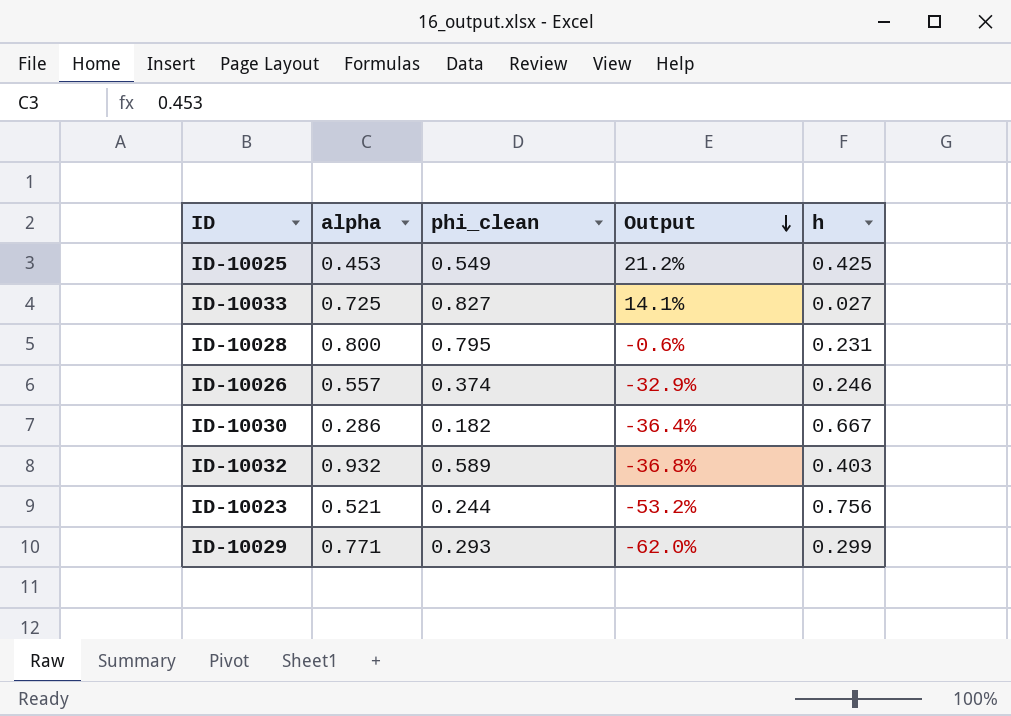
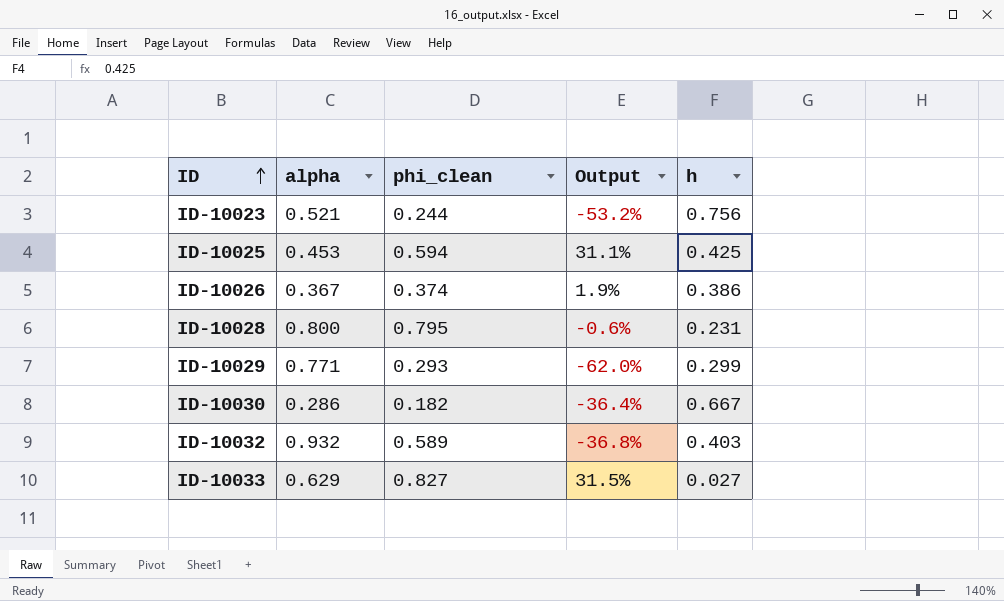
row order: Output descending -> ID ascending
ID-10025 | phi_clean: 0.549 -> 0.594
ID-10025 | Output: 21.2% -> 31.1%
ID-10026 | alpha: 0.557 -> 0.367
ID-10026 | Output: -32.9% -> 1.9%
ID-10026 | h: 0.246 -> 0.386
ID-10033 | alpha: 0.725 -> 0.629
ID-10033 | Output: 14.1% -> 31.5%

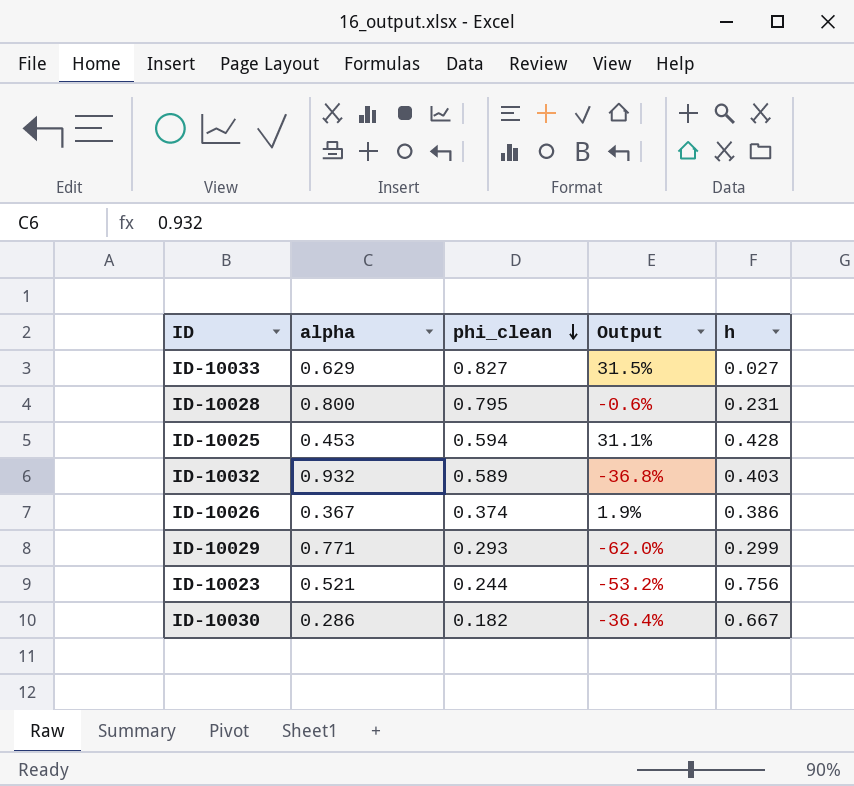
row order: ID ascending -> phi_clean descending
ID-10025 | h: 0.425 -> 0.428

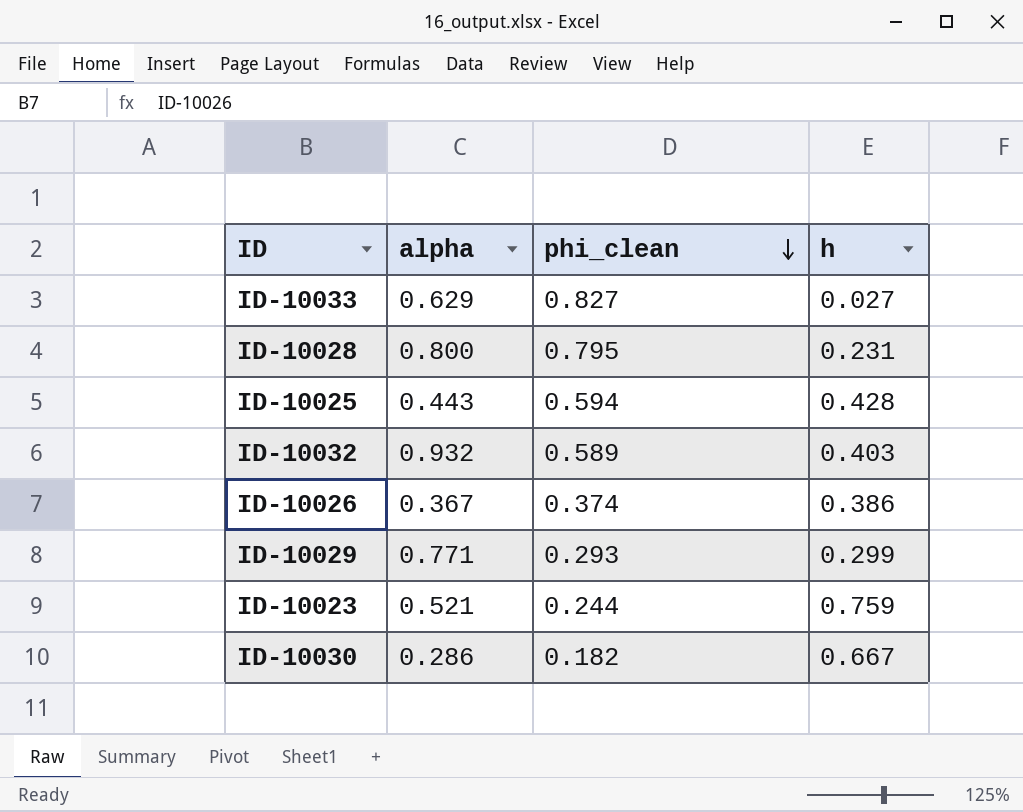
column Output | formula: ([phi_clean] - [alpha]) / [alpha] -> none
ID-10025 | alpha: 0.453 -> 0.443
ID-10023 | h: 0.756 -> 0.759

